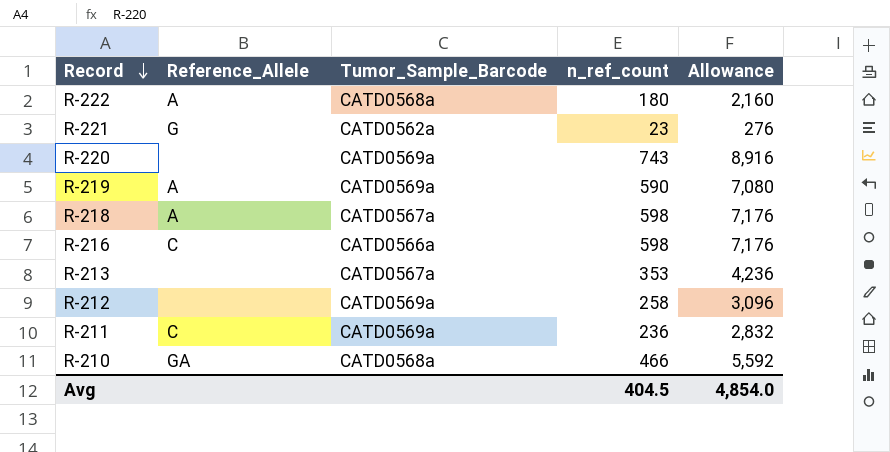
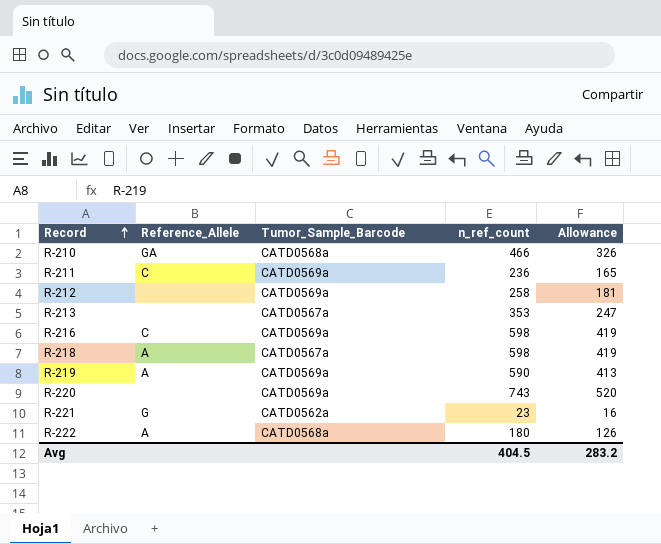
row order: Record descending -> Record ascending
column Allowance | formula: [n_ref_count] * 12 -> [n_ref_count] * 0.7
R-216 | Tumor_Sample_Barcode: CATD0566a -> CATD0569a
Avg | Allowance: 4,854.0 -> 283.2

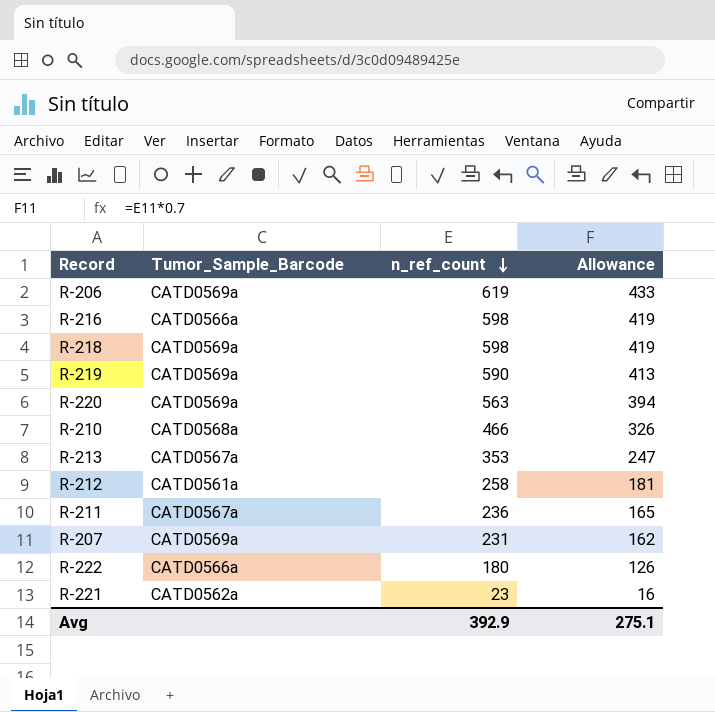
row order: Record ascending -> n_ref_count descending
column Reference_Allele | position: 2 -> none
row R-206: none -> CATD0569a | 619 | 433
R-216 | Tumor_Sample_Barcode: CATD0569a -> CATD0566a
R-218 | Tumor_Sample_Barcode: CATD0567a -> CATD0569a
R-220 | n_ref_count: 743 -> 563
R-220 | Allowance: 520 -> 394
R-212 | Tumor_Sample_Barcode: CATD0569a -> CATD0561a
R-211 | Tumor_Sample_Barcode: CATD0569a -> CATD0567a
row R-207: none -> CATD0569a | 231 | 162
R-222 | Tumor_Sample_Barcode: CATD0568a -> CATD0566a
Avg | n_ref_count: 404.5 -> 392.9
Avg | Allowance: 283.2 -> 275.1

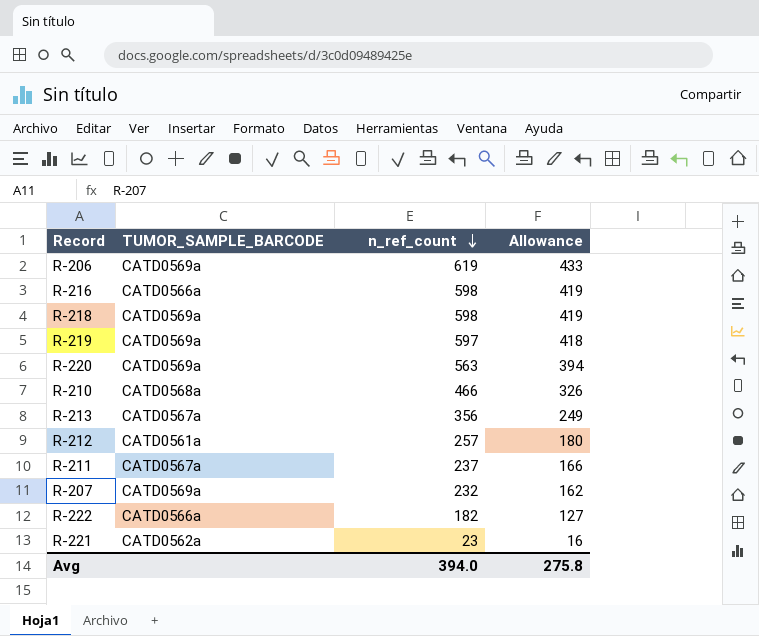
column name: Tumor_Sample_Barcode -> TUMOR_SAMPLE_BARCODE
R-219 | n_ref_count: 590 -> 597
R-219 | Allowance: 413 -> 418
R-213 | n_ref_count: 353 -> 356
R-213 | Allowance: 247 -> 249
R-212 | n_ref_count: 258 -> 257
R-212 | Allowance: 181 -> 180
R-211 | n_ref_count: 236 -> 237
R-211 | Allowance: 165 -> 166
R-207 | n_ref_count: 231 -> 232
R-222 | n_ref_count: 180 -> 182
R-222 | Allowance: 126 -> 127
Avg | n_ref_count: 392.9 -> 394.0
Avg | Allowance: 275.1 -> 275.8

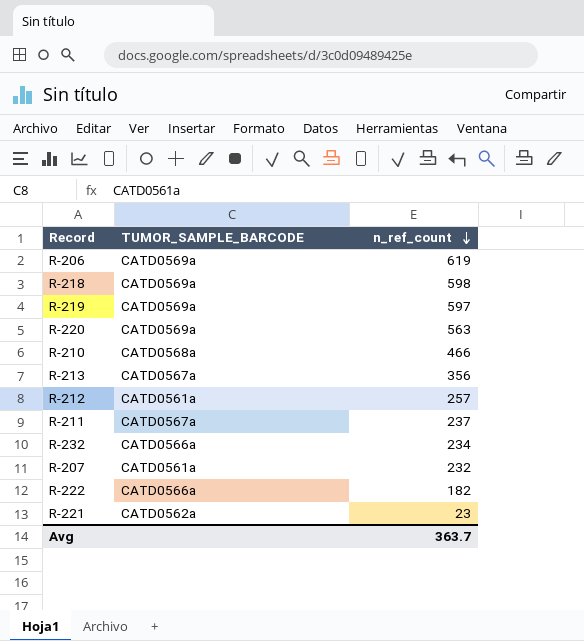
column Allowance | formula: [n_ref_count] * 0.7 -> none
row R-216: CATD0566a | 598 | 419 -> none
row R-232: none -> CATD0566a | 234
R-207 | TUMOR_SAMPLE_BARCODE: CATD0569a -> CATD0561a
Avg | n_ref_count: 394.0 -> 363.7

